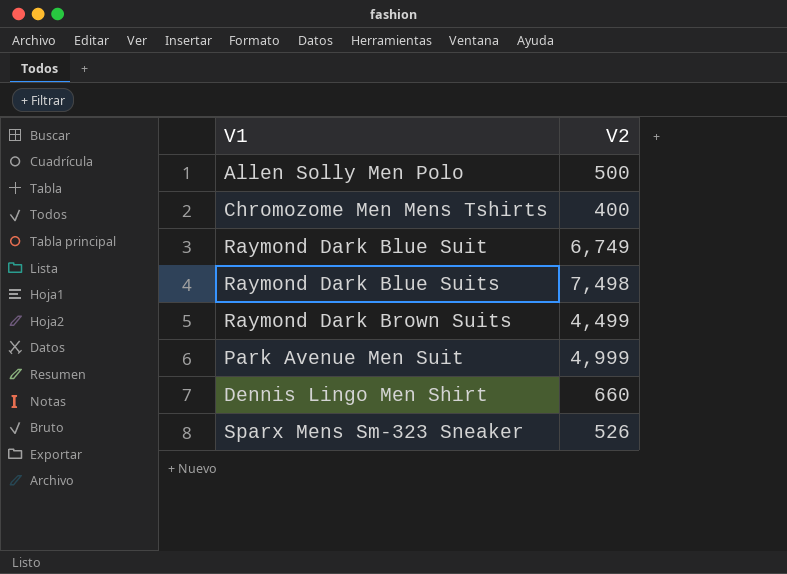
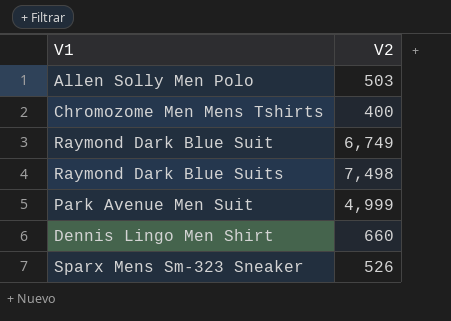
row Raymond Dark Brown Suits: 4,499 -> none
Allen Solly Men Polo | V2: 500 -> 503

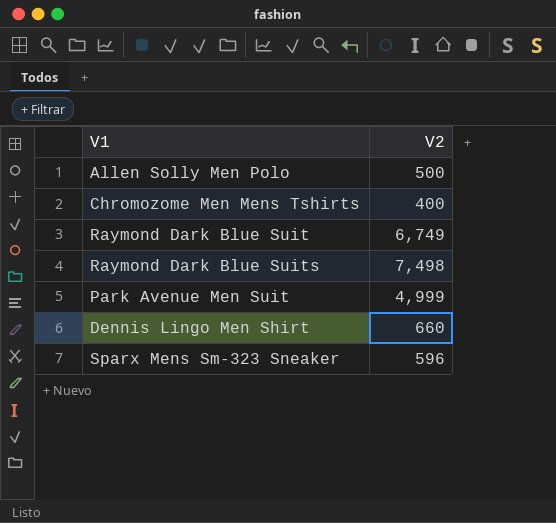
Allen Solly Men Polo | V2: 503 -> 500
Sparx Mens Sm-323 Sneaker | V2: 526 -> 596

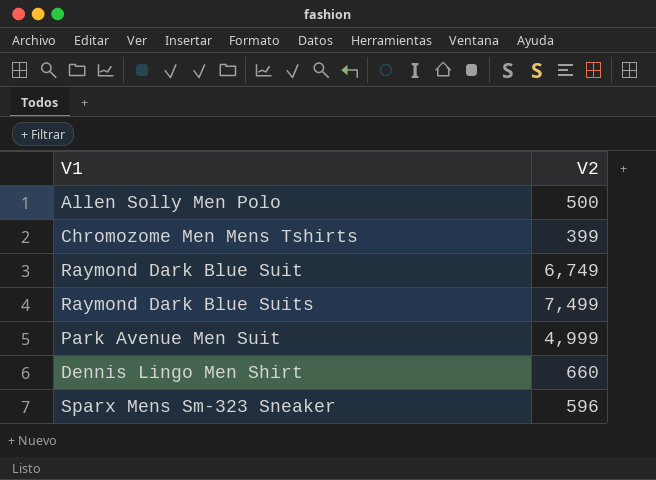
Chromozome Men Mens Tshirts | V2: 400 -> 399
Raymond Dark Blue Suits | V2: 7,498 -> 7,499

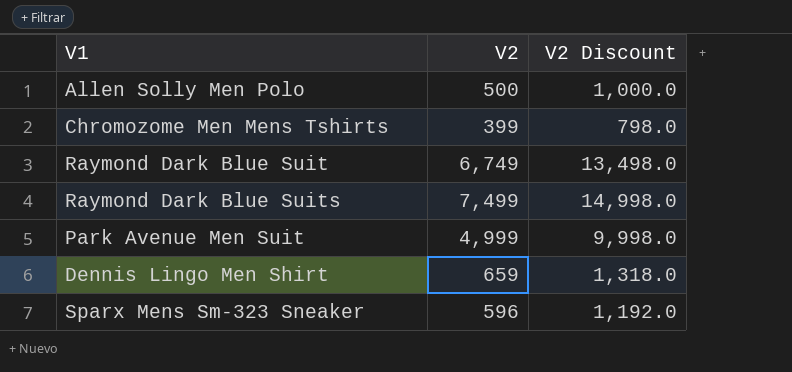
column V2 Discount | formula: none -> [V2] * 2
Dennis Lingo Men Shirt | V2: 660 -> 659

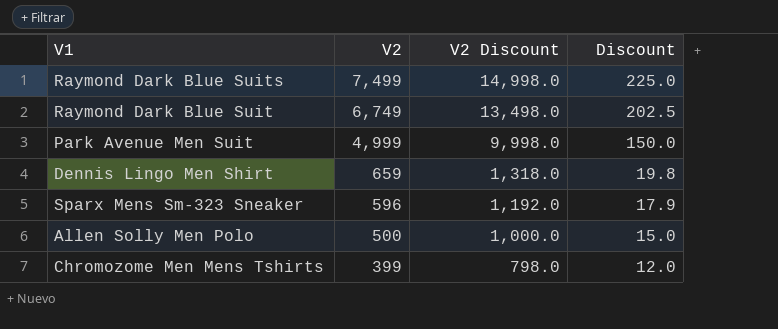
row order: none -> V2 descending
column Discount | formula: none -> [V2] * 0.03

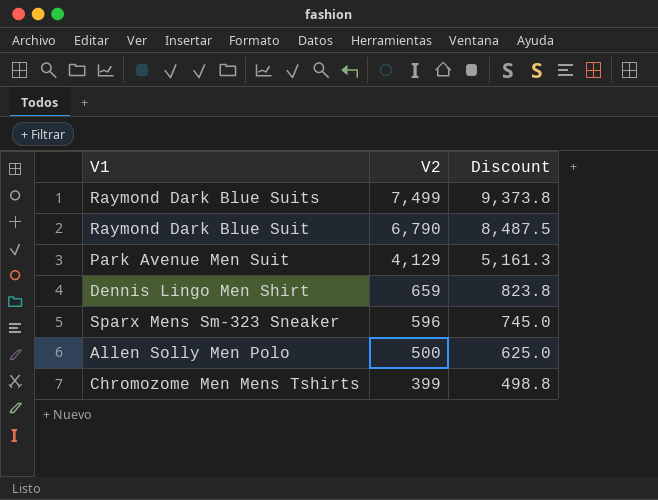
column V2 Discount | formula: [V2] * 2 -> none
column Discount | formula: [V2] * 0.03 -> [V2] * 1.25
Raymond Dark Blue Suit | V2: 6,749 -> 6,790
Park Avenue Men Suit | V2: 4,999 -> 4,129

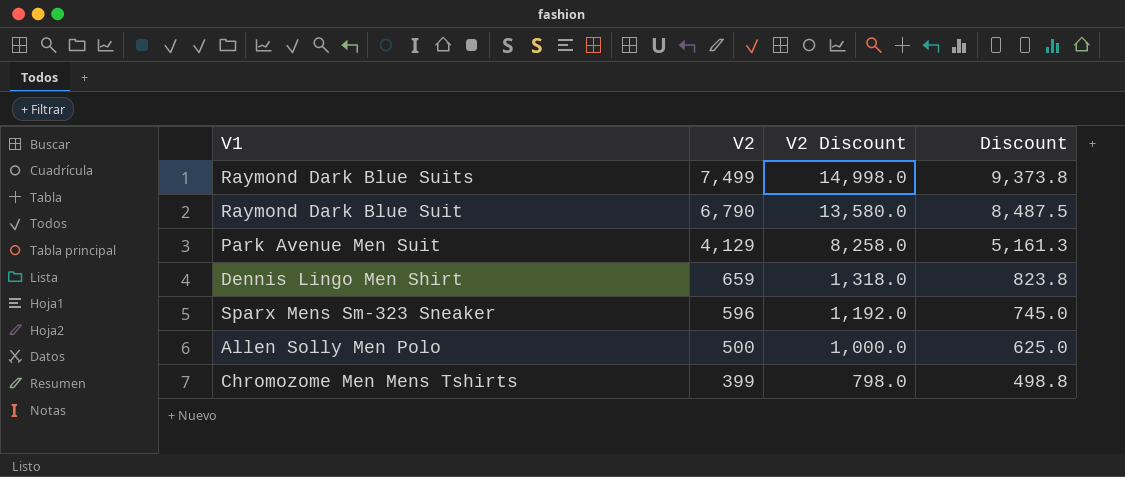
column V2 Discount | formula: none -> [V2] * 2

